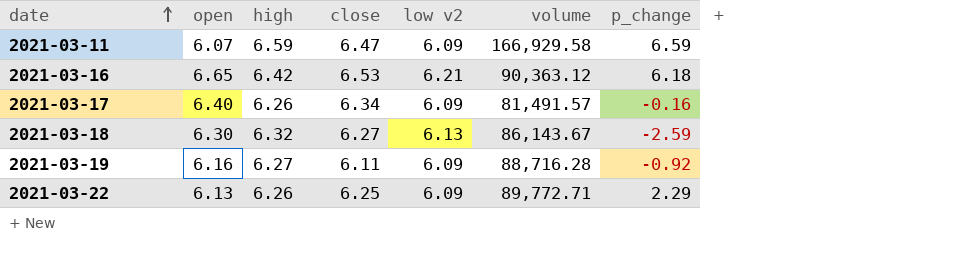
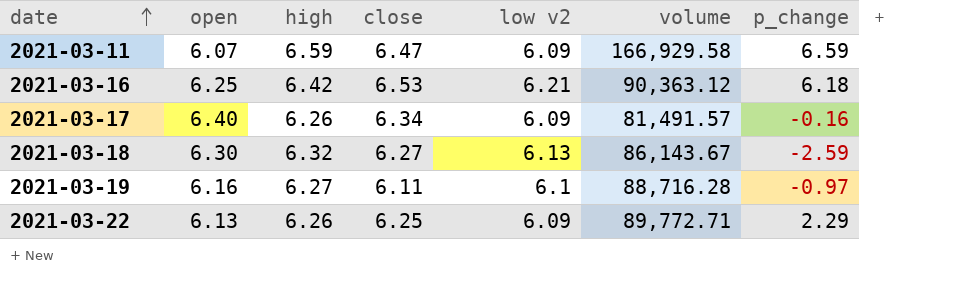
2021-03-16 | open: 6.65 -> 6.25
2021-03-19 | low v2: 6.09 -> 6.1
2021-03-19 | p_change: -0.92 -> -0.97

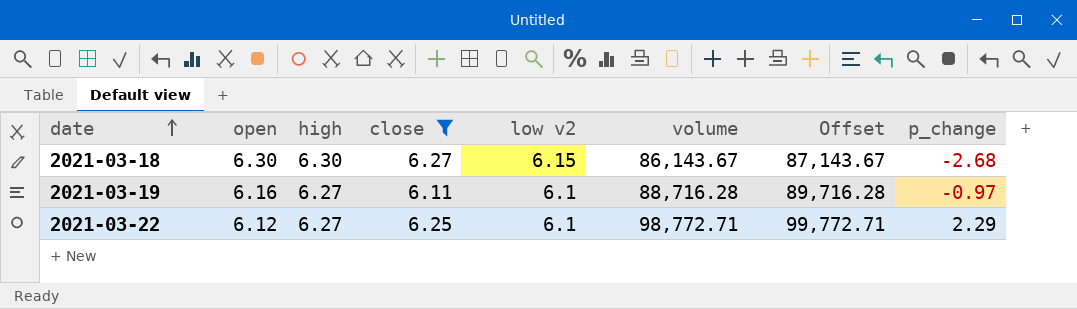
filter: none -> close <= 6.27
column Offset | formula: none -> [volume] + 1000
2021-03-18 | high: 6.32 -> 6.30
2021-03-18 | low v2: 6.13 -> 6.15
2021-03-18 | p_change: -2.59 -> -2.68
2021-03-22 | open: 6.13 -> 6.12
2021-03-22 | high: 6.26 -> 6.27
2021-03-22 | low v2: 6.09 -> 6.1
2021-03-22 | volume: 89,772.71 -> 98,772.71

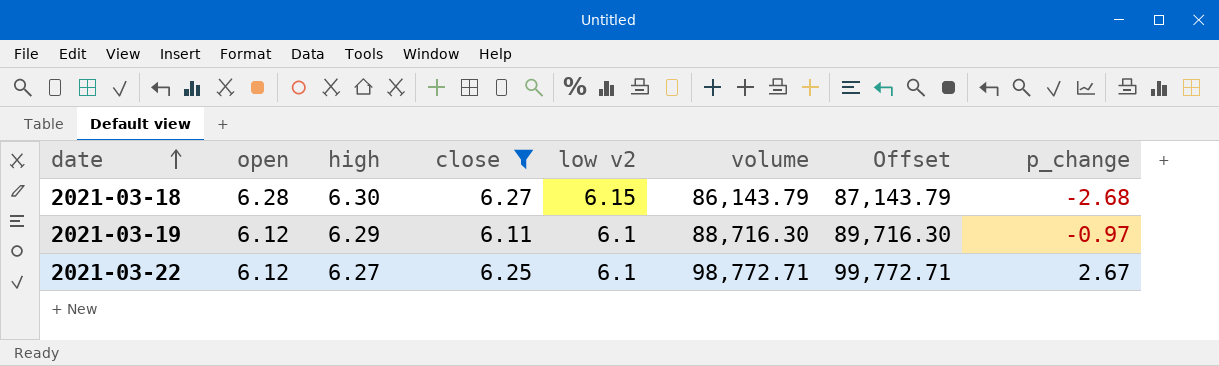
2021-03-18 | open: 6.30 -> 6.28
2021-03-18 | volume: 86,143.67 -> 86,143.79
2021-03-18 | Offset: 87,143.67 -> 87,143.79
2021-03-19 | open: 6.16 -> 6.12
2021-03-19 | high: 6.27 -> 6.29
2021-03-19 | volume: 88,716.28 -> 88,716.30
2021-03-19 | Offset: 89,716.28 -> 89,716.30
2021-03-22 | p_change: 2.29 -> 2.67

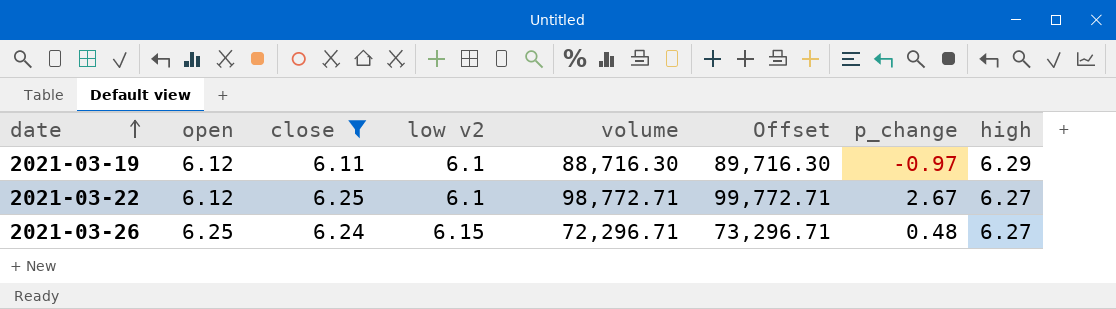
column high | position: 3 -> 8
row 2021-03-18: 6.28 | 6.30 | 6.27 | 6.15 | 86,143.79 | 87,143.79 | -2.68 -> none
row 2021-03-26: none -> 6.25 | 6.24 | 6.15 | 72,296.71 | 73,296.71 | 0.48 | 6.27

